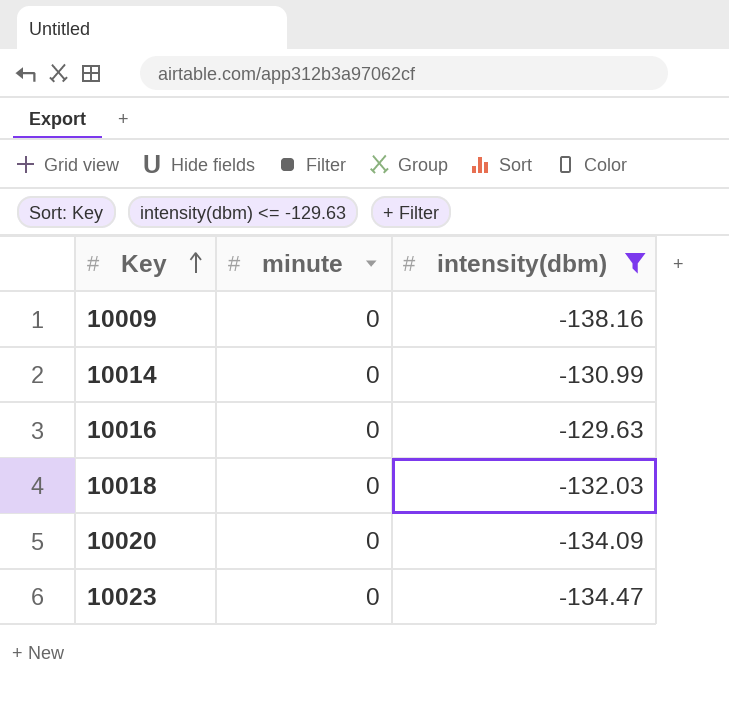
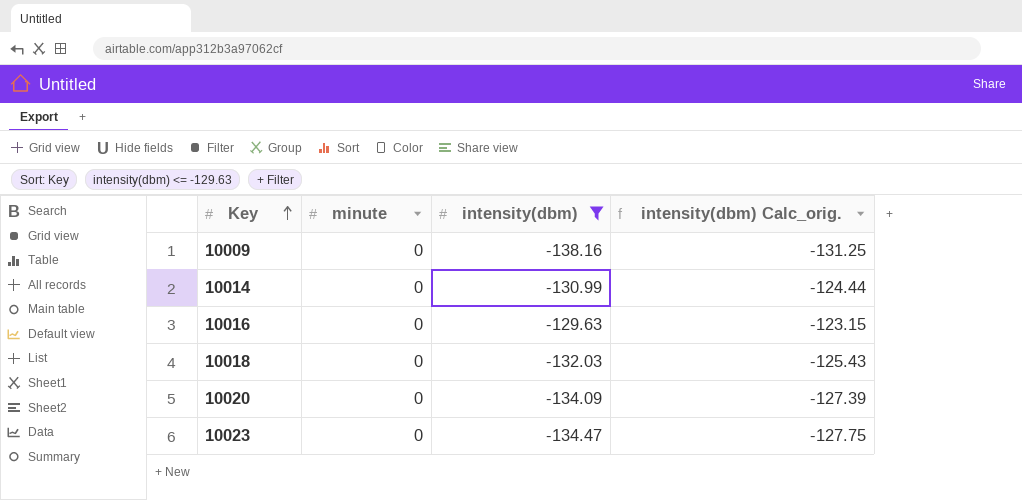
column intensity(dbm) Calc_orig. | formula: none -> [intensity(dbm)] * 0.95

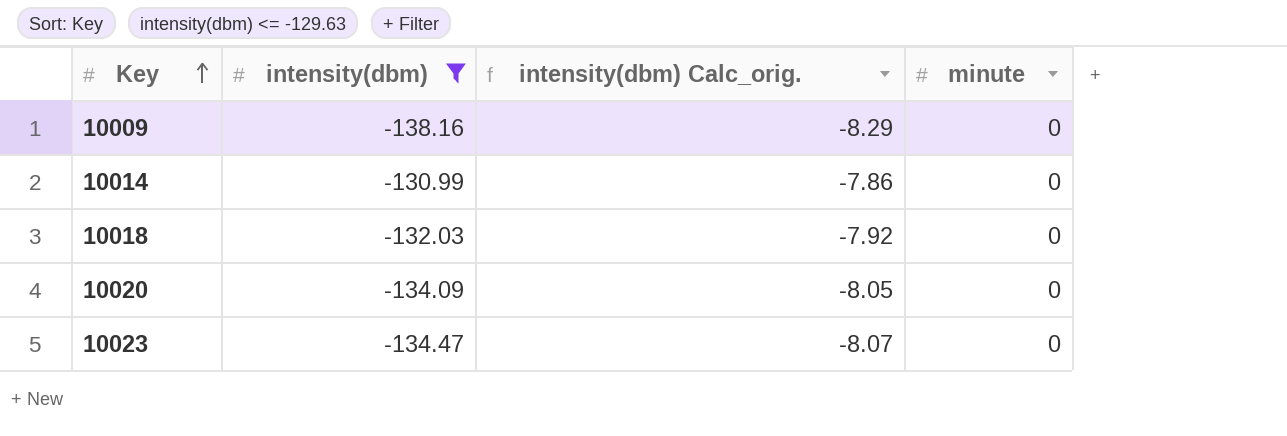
column intensity(dbm) Calc_orig. | formula: [intensity(dbm)] * 0.95 -> [intensity(dbm)] * 0.06
column minute | position: 2 -> 4
row 10016: 0 | -129.63 | -123.15 -> none

